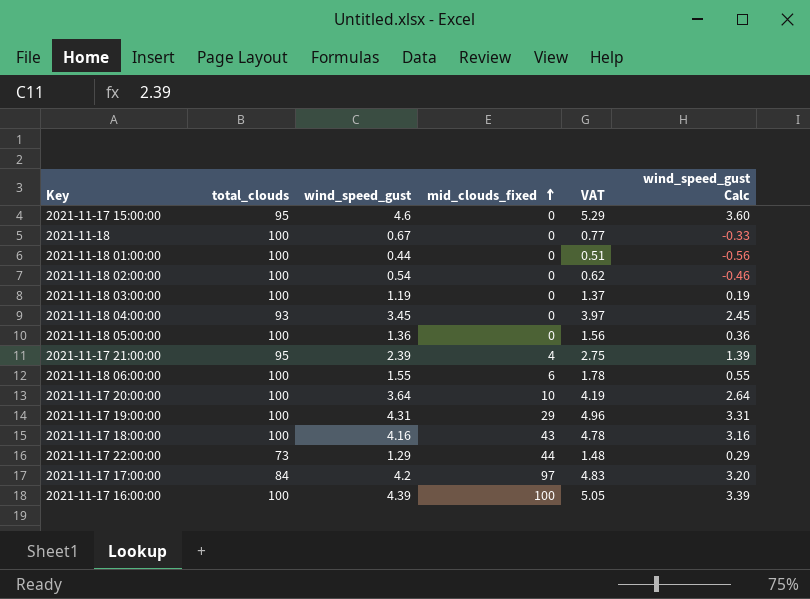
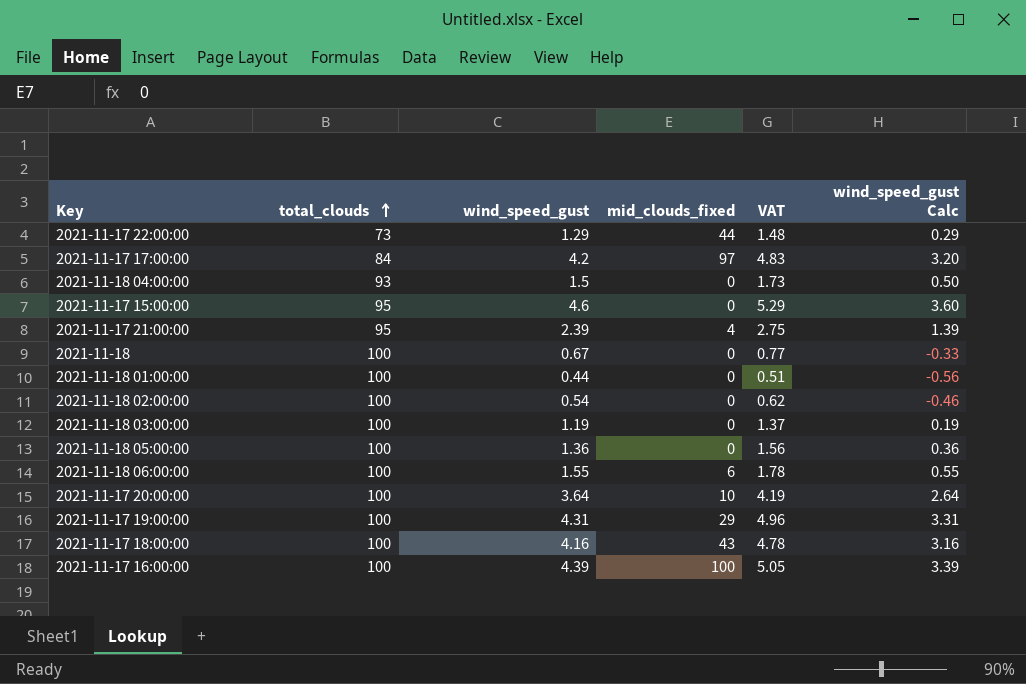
row order: mid_clouds_fixed ascending -> total_clouds ascending
2021-11-18 04:00:00 | wind_speed_gust: 3.45 -> 1.5
2021-11-18 04:00:00 | VAT: 3.97 -> 1.73
2021-11-18 04:00:00 | wind_speed_gust Calc: 2.45 -> 0.50

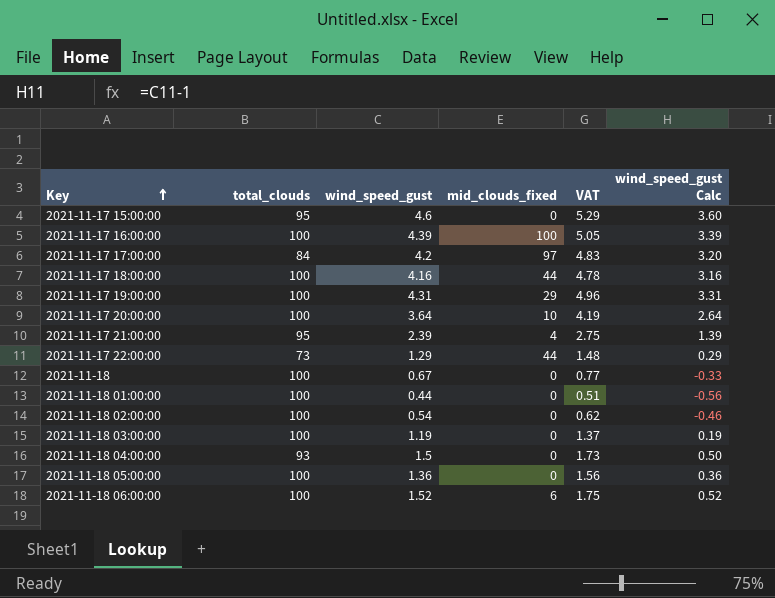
row order: total_clouds ascending -> Key ascending
2021-11-17 18:00:00 | mid_clouds_fixed: 43 -> 44
2021-11-18 06:00:00 | wind_speed_gust: 1.55 -> 1.52
2021-11-18 06:00:00 | VAT: 1.78 -> 1.75
2021-11-18 06:00:00 | wind_speed_gust Calc: 0.55 -> 0.52

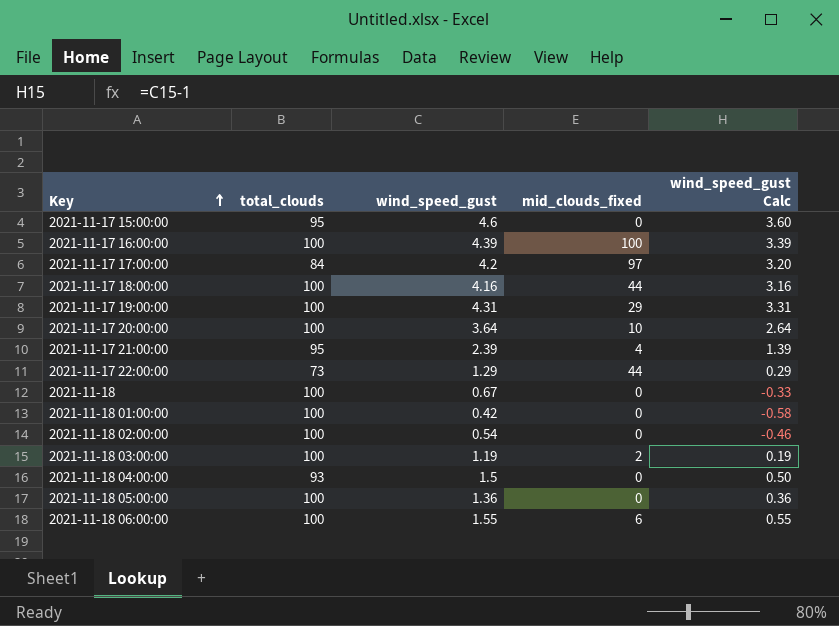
column VAT | formula: [wind_speed_gust] * 1.15 -> none
2021-11-18 01:00:00 | wind_speed_gust: 0.44 -> 0.42
2021-11-18 01:00:00 | wind_speed_gust Calc: -0.56 -> -0.58
2021-11-18 03:00:00 | mid_clouds_fixed: 0 -> 2
2021-11-18 06:00:00 | wind_speed_gust: 1.52 -> 1.55
2021-11-18 06:00:00 | wind_speed_gust Calc: 0.52 -> 0.55

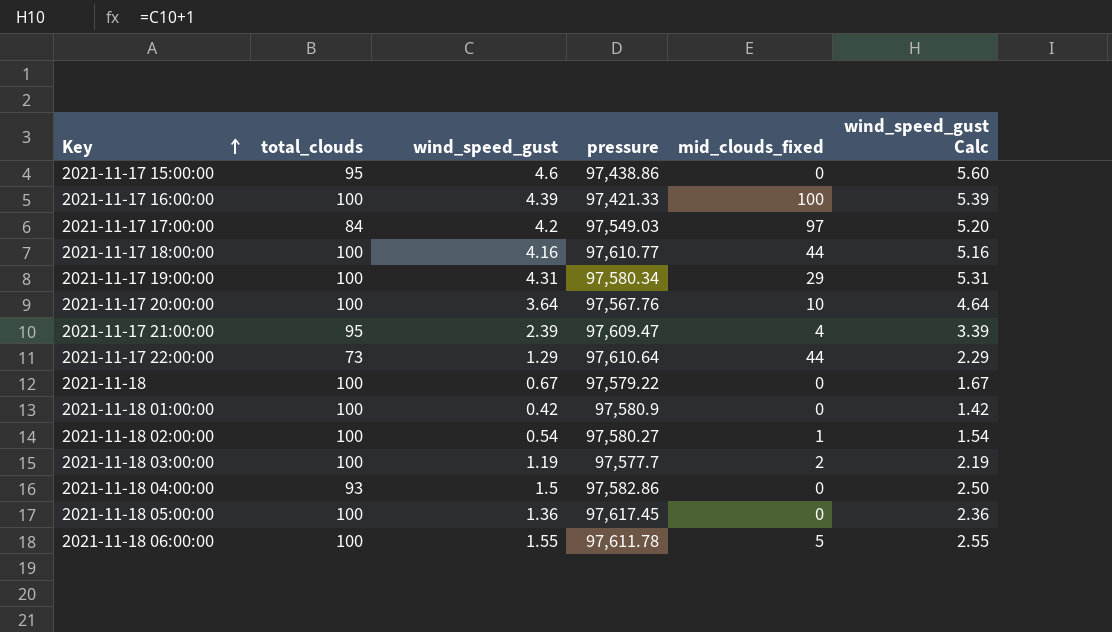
column pressure | position: none -> 4
column wind_speed_gust Calc | formula: [wind_speed_gust] - 1 -> [wind_speed_gust] + 1
2021-11-18 02:00:00 | mid_clouds_fixed: 0 -> 1
2021-11-18 06:00:00 | mid_clouds_fixed: 6 -> 5

